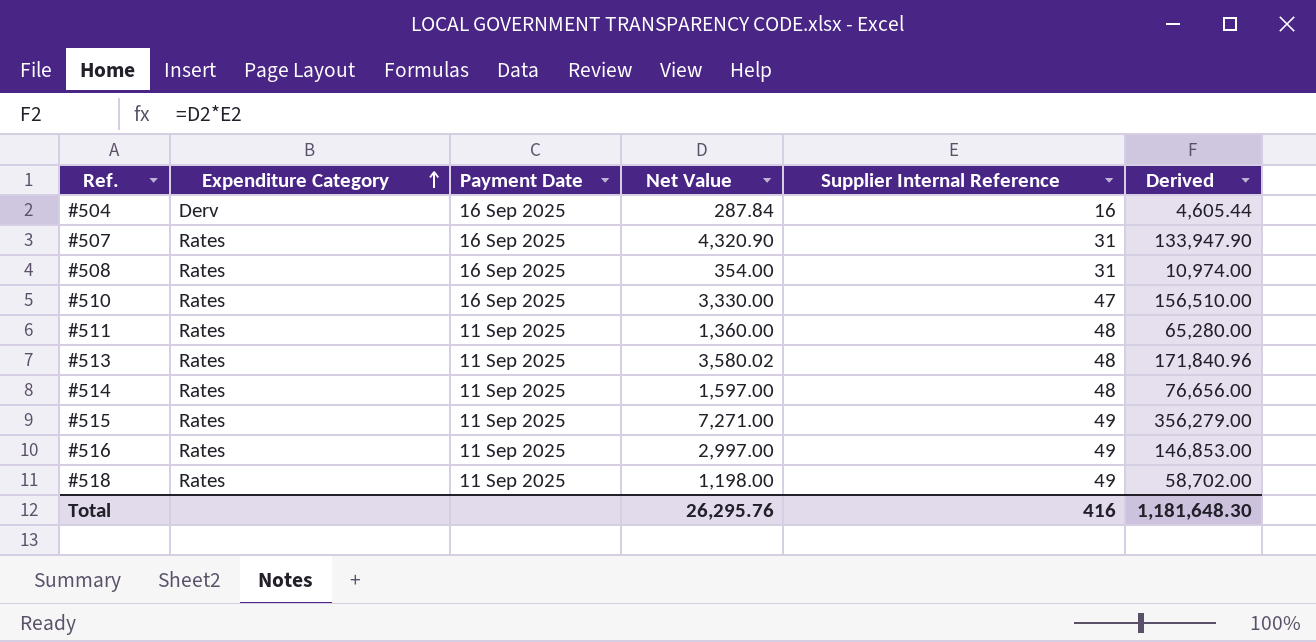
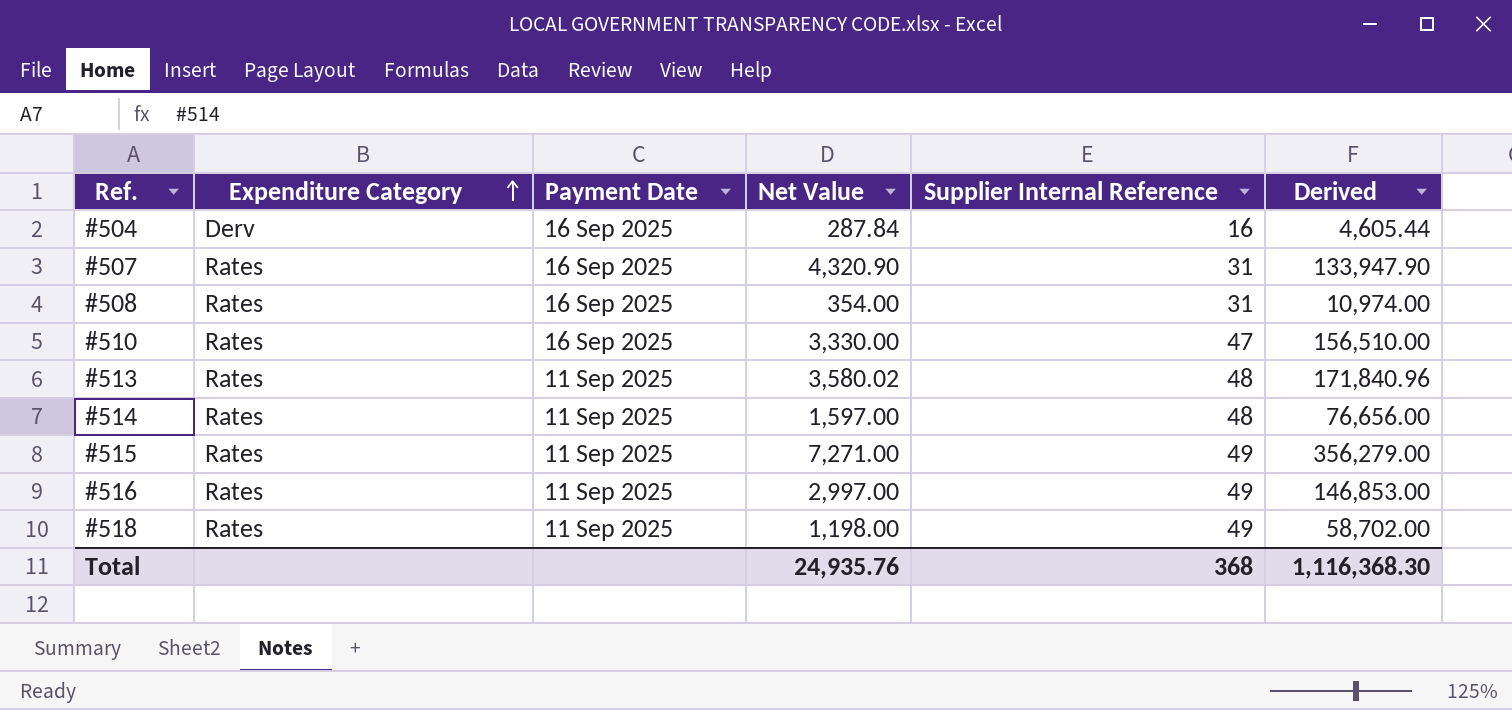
row #511: Rates | 11 Sep 2025 | 1,360.00 | 48 | 65,280.00 -> none
Total | Net Value: 26,295.76 -> 24,935.76
Total | Supplier Internal Reference: 416 -> 368
Total | Derived: 1,181,648.30 -> 1,116,368.30

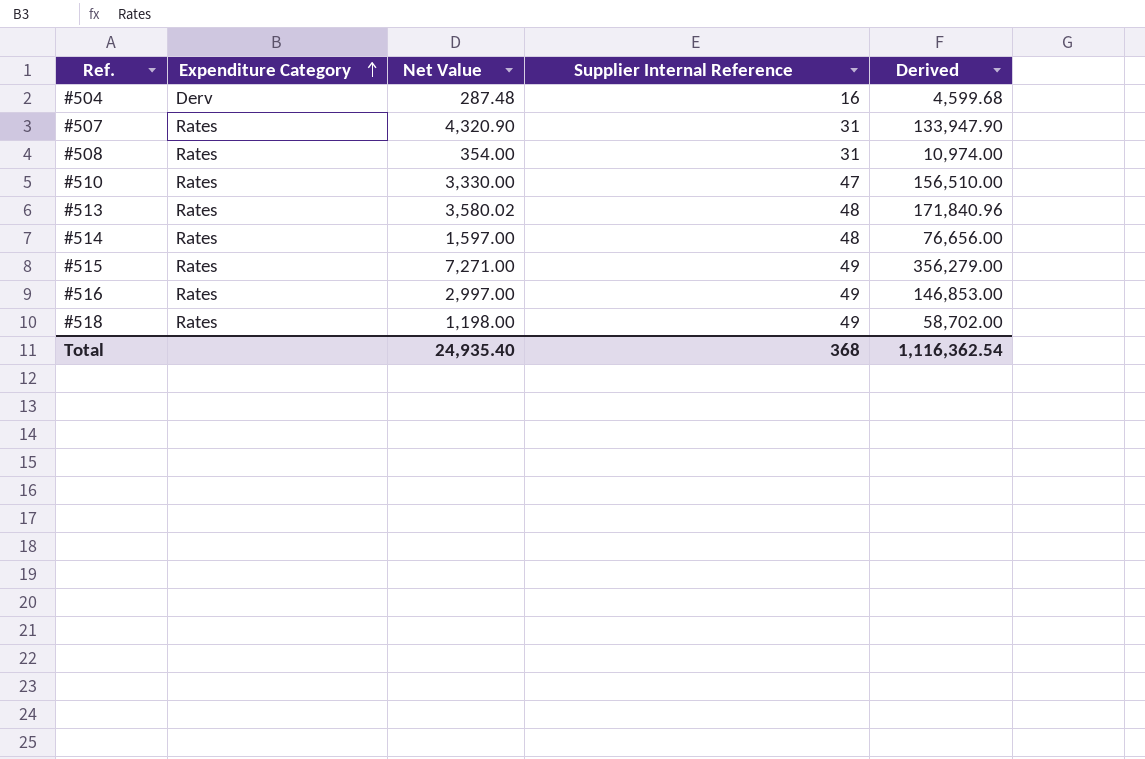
column Payment Date | position: 3 -> none
#504 | Net Value: 287.84 -> 287.48
#504 | Derived: 4,605.44 -> 4,599.68
Total | Net Value: 24,935.76 -> 24,935.40
Total | Derived: 1,116,368.30 -> 1,116,362.54

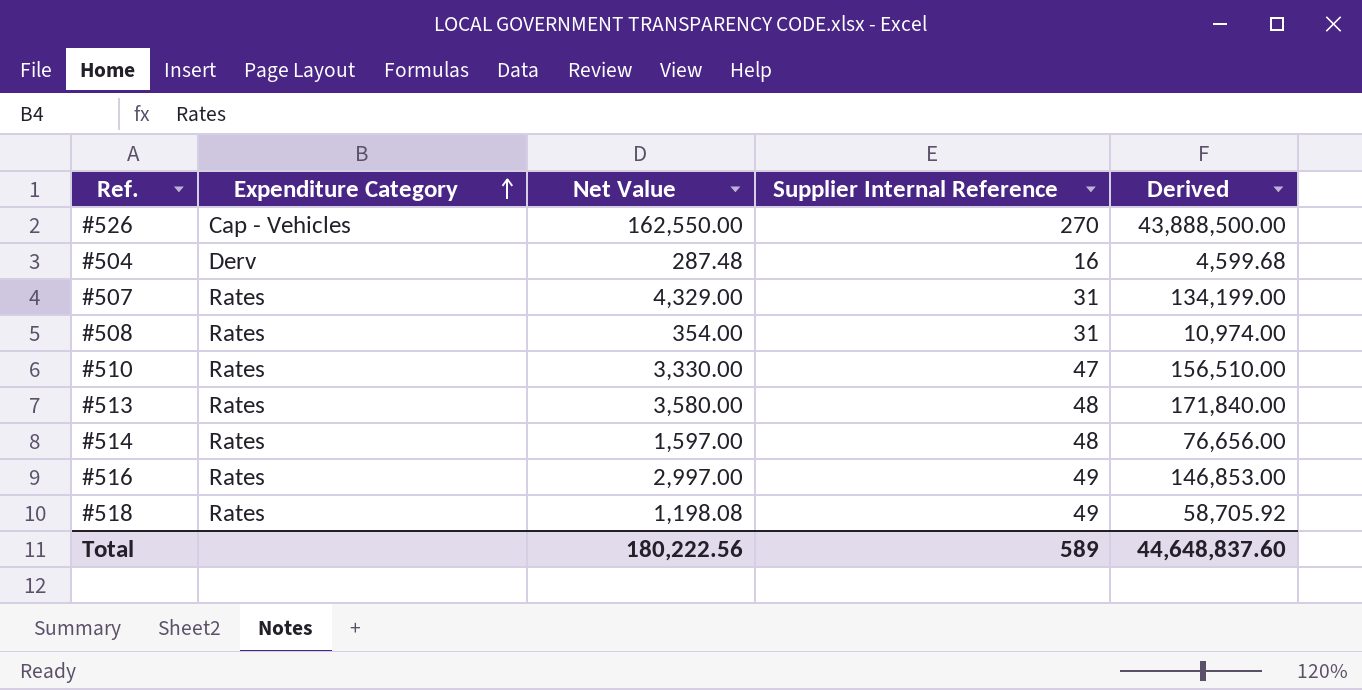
row #515: Rates | 7,271.00 | 49 | 356,279.00 -> none
row #526: none -> Cap - Vehicles | 162,550.00 | 270 | 43,888,500.00
#507 | Net Value: 4,320.90 -> 4,329.00
#507 | Derived: 133,947.90 -> 134,199.00
#513 | Net Value: 3,580.02 -> 3,580.00
#513 | Derived: 171,840.96 -> 171,840.00
#518 | Net Value: 1,198.00 -> 1,198.08
#518 | Derived: 58,702.00 -> 58,705.92
Total | Net Value: 24,935.40 -> 180,222.56
Total | Supplier Internal Reference: 368 -> 589
Total | Derived: 1,116,362.54 -> 44,648,837.60

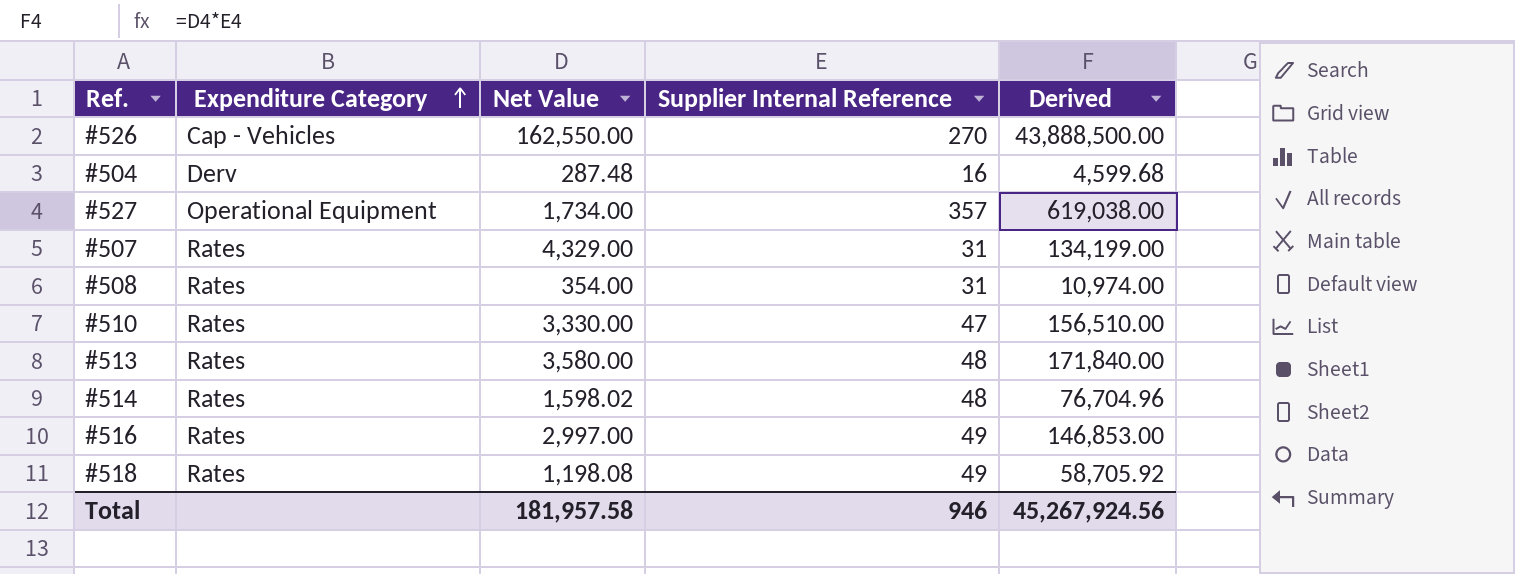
row #527: none -> Operational Equipment | 1,734.00 | 357 | 619,038.00
#514 | Net Value: 1,597.00 -> 1,598.02
#514 | Derived: 76,656.00 -> 76,704.96
Total | Net Value: 180,222.56 -> 181,957.58
Total | Supplier Internal Reference: 589 -> 946
Total | Derived: 44,648,837.60 -> 45,267,924.56

